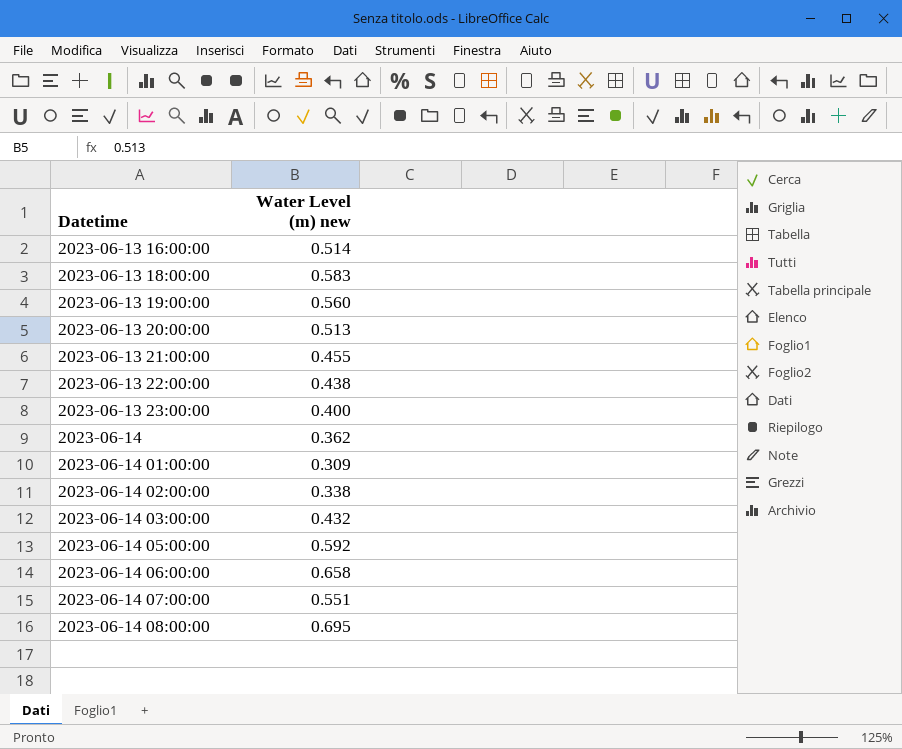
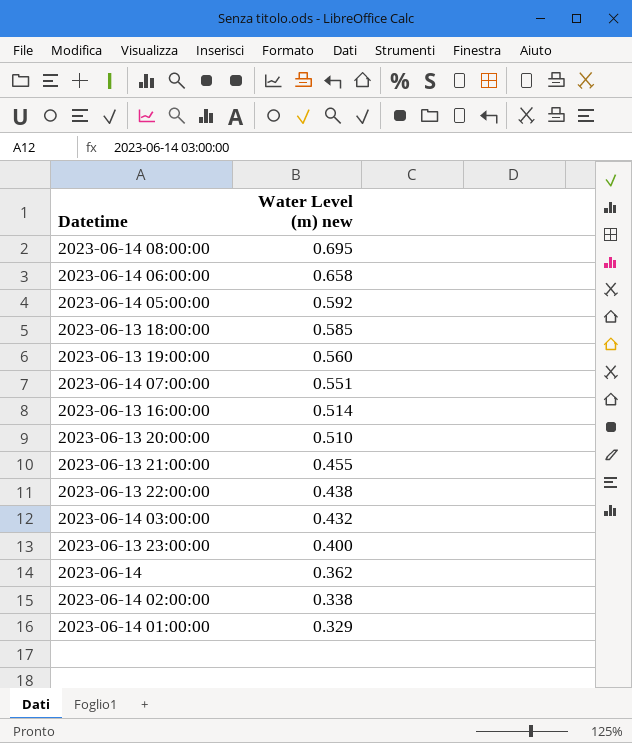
row order: Datetime ascending -> Water Level (m) new descending
2023-06-13 18:00:00 | Water Level (m) new: 0.583 -> 0.585
2023-06-13 20:00:00 | Water Level (m) new: 0.513 -> 0.510
2023-06-14 01:00:00 | Water Level (m) new: 0.309 -> 0.329

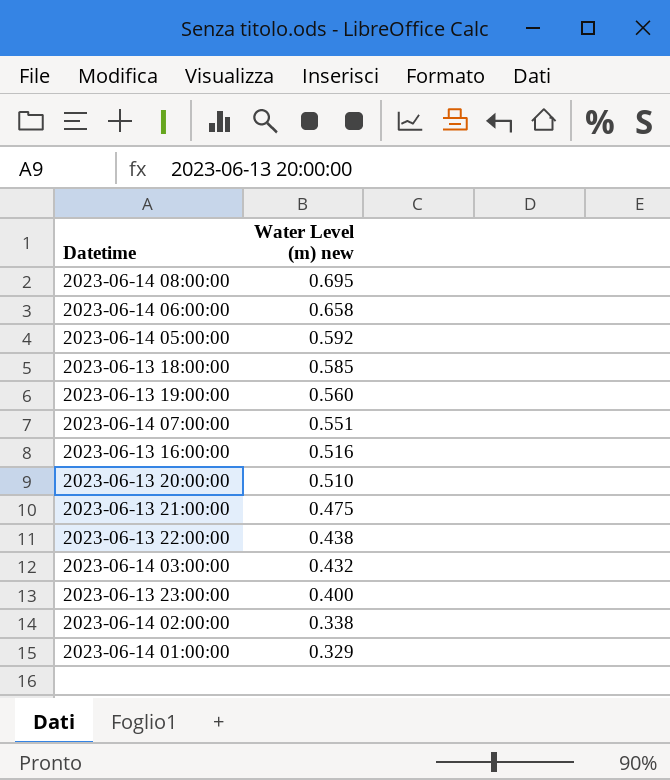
row 2023-06-14: 0.362 -> none
2023-06-13 16:00:00 | Water Level (m) new: 0.514 -> 0.516
2023-06-13 21:00:00 | Water Level (m) new: 0.455 -> 0.475

